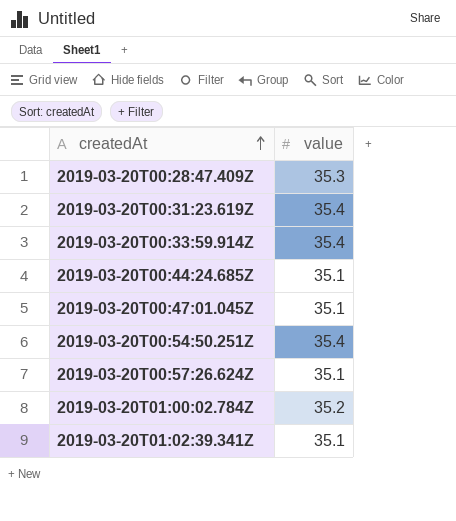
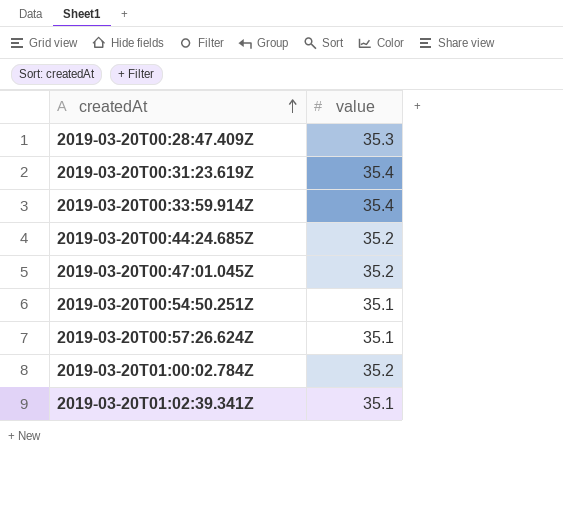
2019-03-20T00:44:24.685Z | value: 35.1 -> 35.2
2019-03-20T00:47:01.045Z | value: 35.1 -> 35.2
2019-03-20T00:54:50.251Z | value: 35.4 -> 35.1

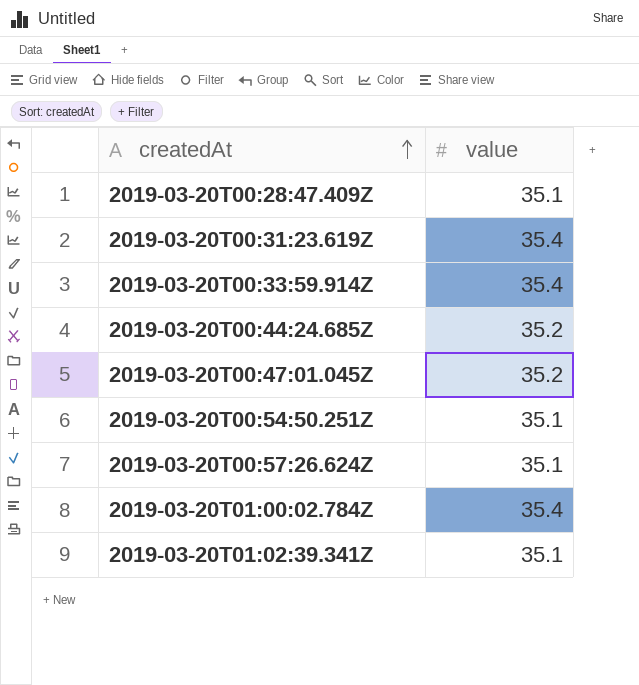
2019-03-20T00:28:47.409Z | value: 35.3 -> 35.1
2019-03-20T01:00:02.784Z | value: 35.2 -> 35.4

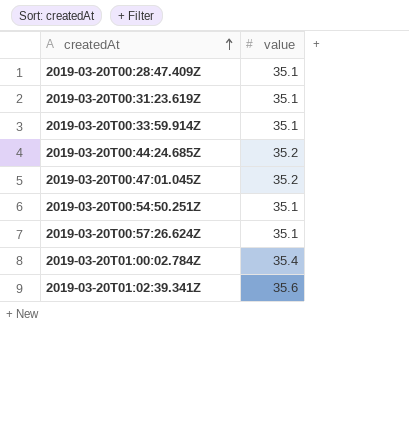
2019-03-20T00:31:23.619Z | value: 35.4 -> 35.1
2019-03-20T00:33:59.914Z | value: 35.4 -> 35.1
2019-03-20T01:02:39.341Z | value: 35.1 -> 35.6

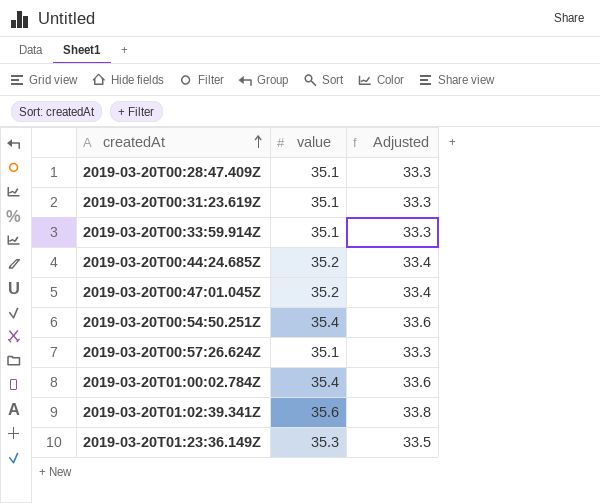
column Adjusted | formula: none -> [value] * 0.95
2019-03-20T00:54:50.251Z | value: 35.1 -> 35.4
row 2019-03-20T01:23:36.149Z: none -> 35.3 | 33.5

